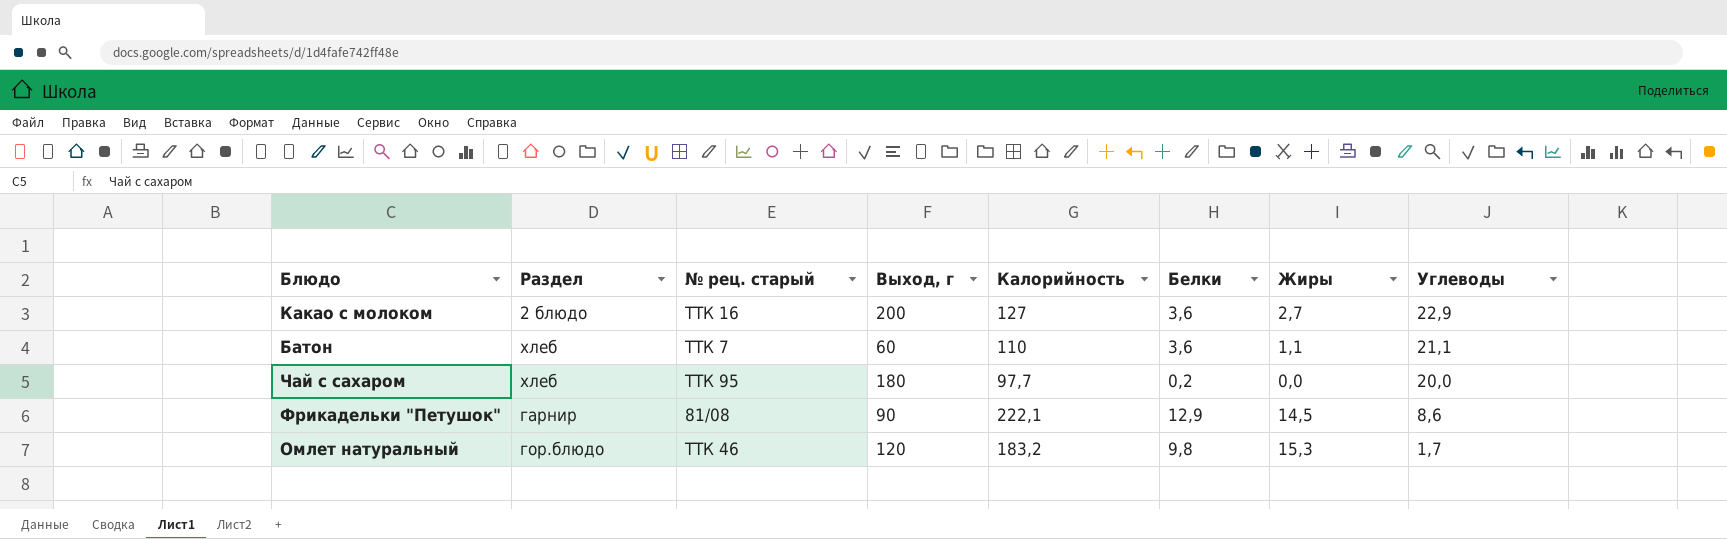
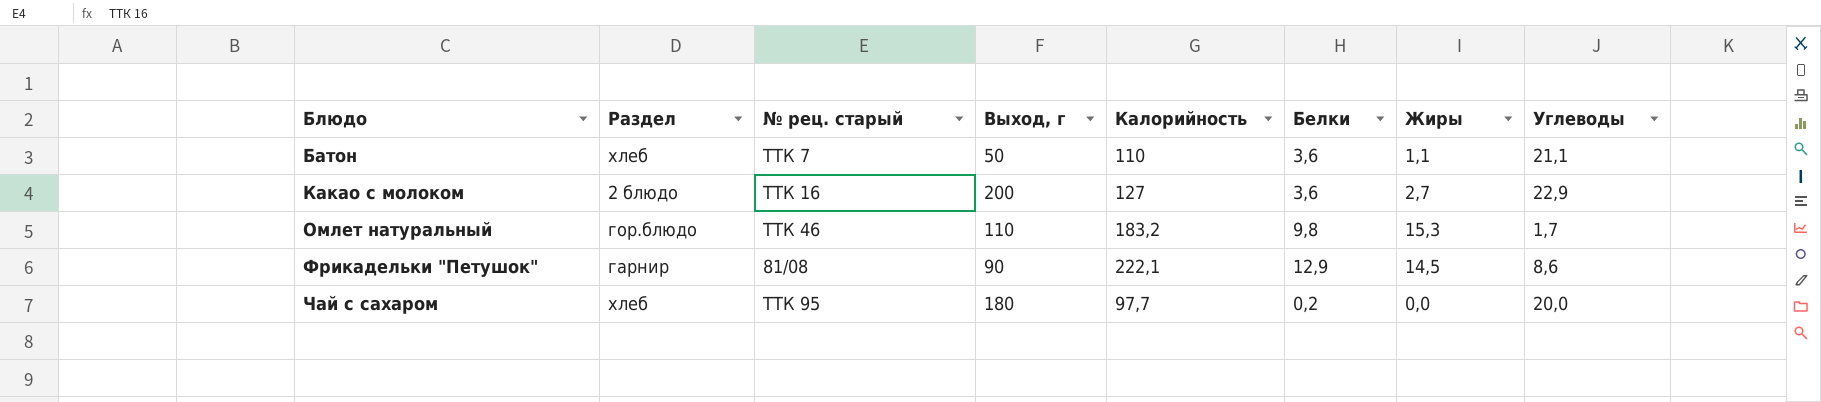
row order: Углеводы descending -> Блюдо ascending
Батон | Выход, г: 60 -> 50
Омлет натуральный | Выход, г: 120 -> 110

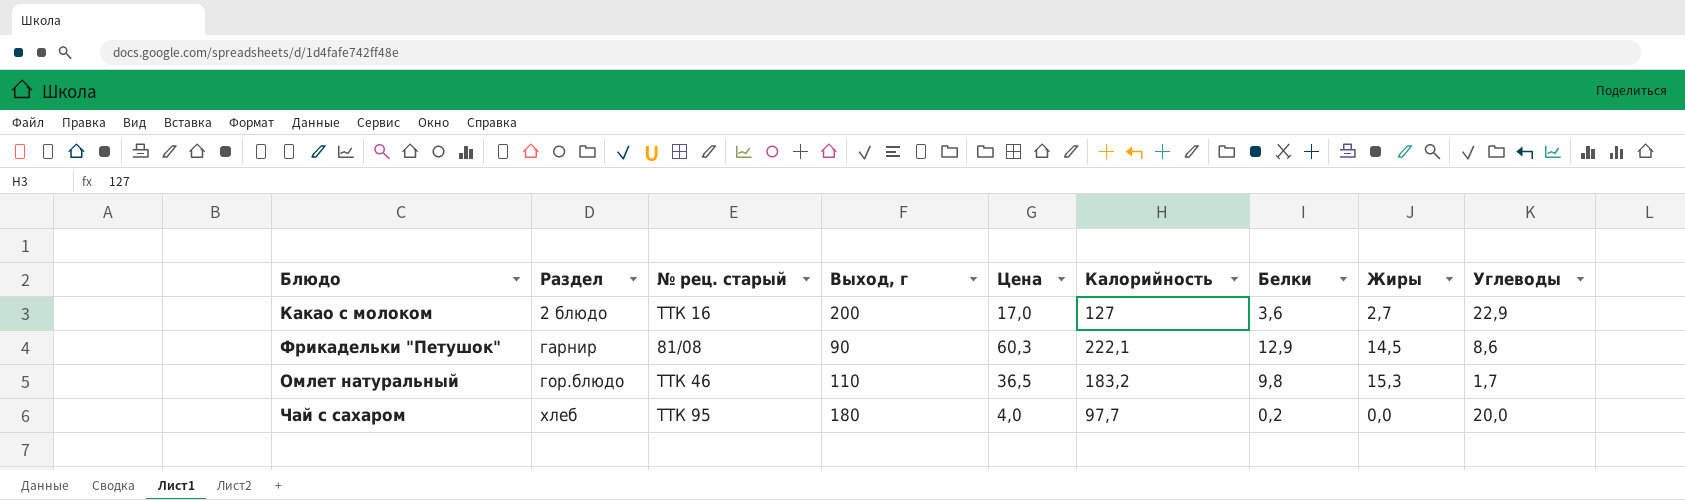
row order: Блюдо ascending -> Раздел ascending
column Цена | position: none -> 5
row Батон: хлеб | ТТК 7 | 50 | 110 | 3,6 | 1,1 | 21,1 -> none

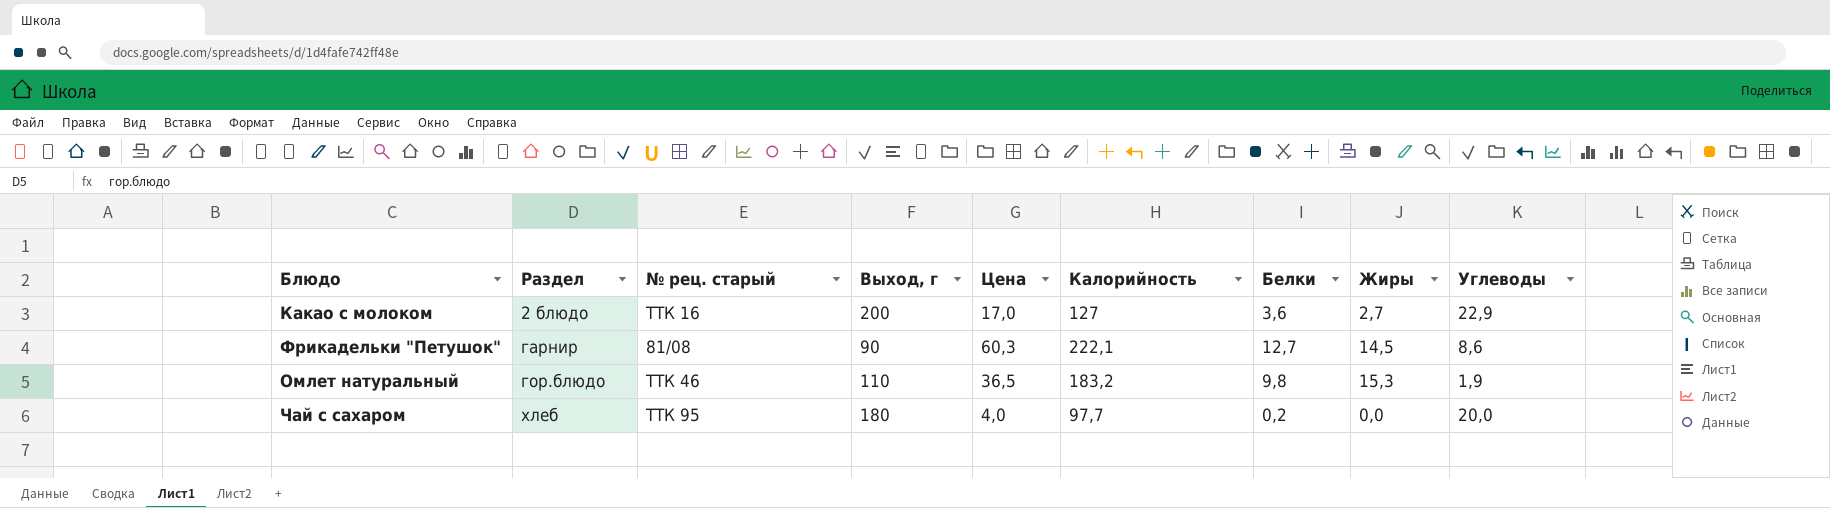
Фрикадельки "Петушок" | Белки: 12,9 -> 12,7
Омлет натуральный | Углеводы: 1,7 -> 1,9

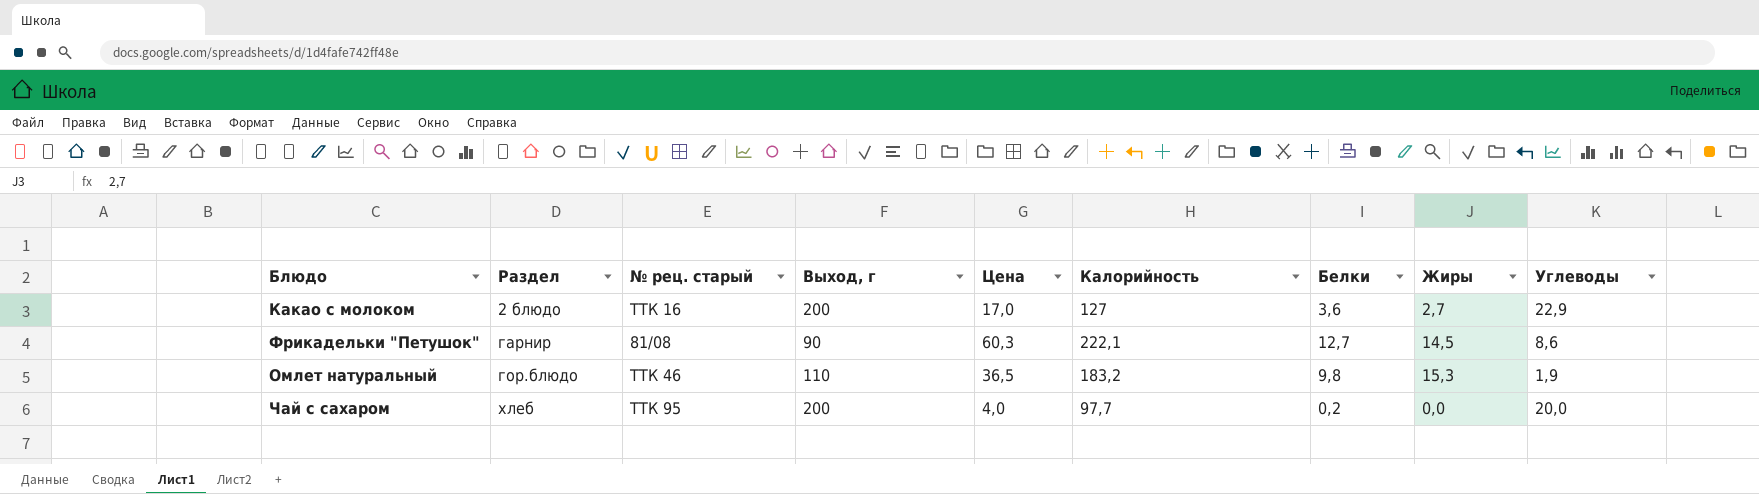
Чай с сахаром | Выход, г: 180 -> 200

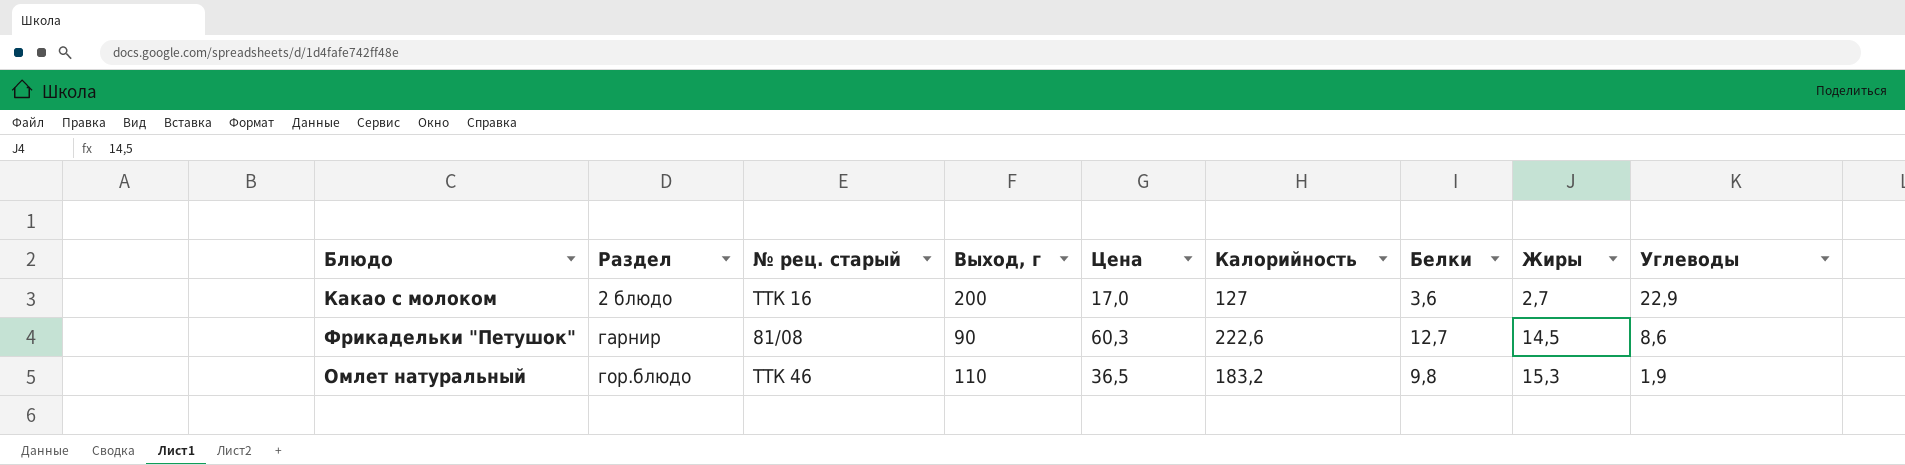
row Чай с сахаром: хлеб | ТТК 95 | 200 | 4,0 | 97,7 | 0,2 | 0,0 | 20,0 -> none
Фрикадельки "Петушок" | Калорийность: 222,1 -> 222,6

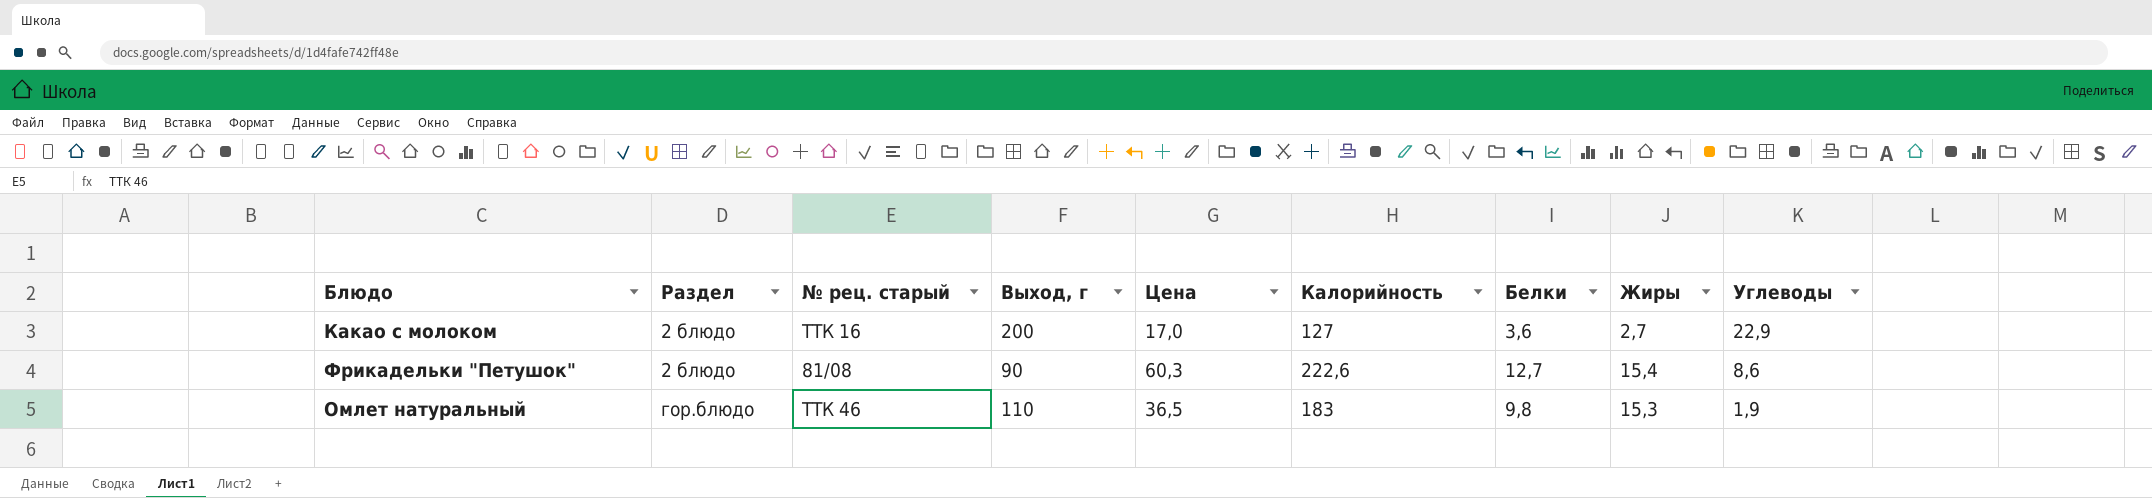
Фрикадельки "Петушок" | Раздел: гарнир -> 2 блюдо
Фрикадельки "Петушок" | Жиры: 14,5 -> 15,4
Омлет натуральный | Калорийность: 183,2 -> 183

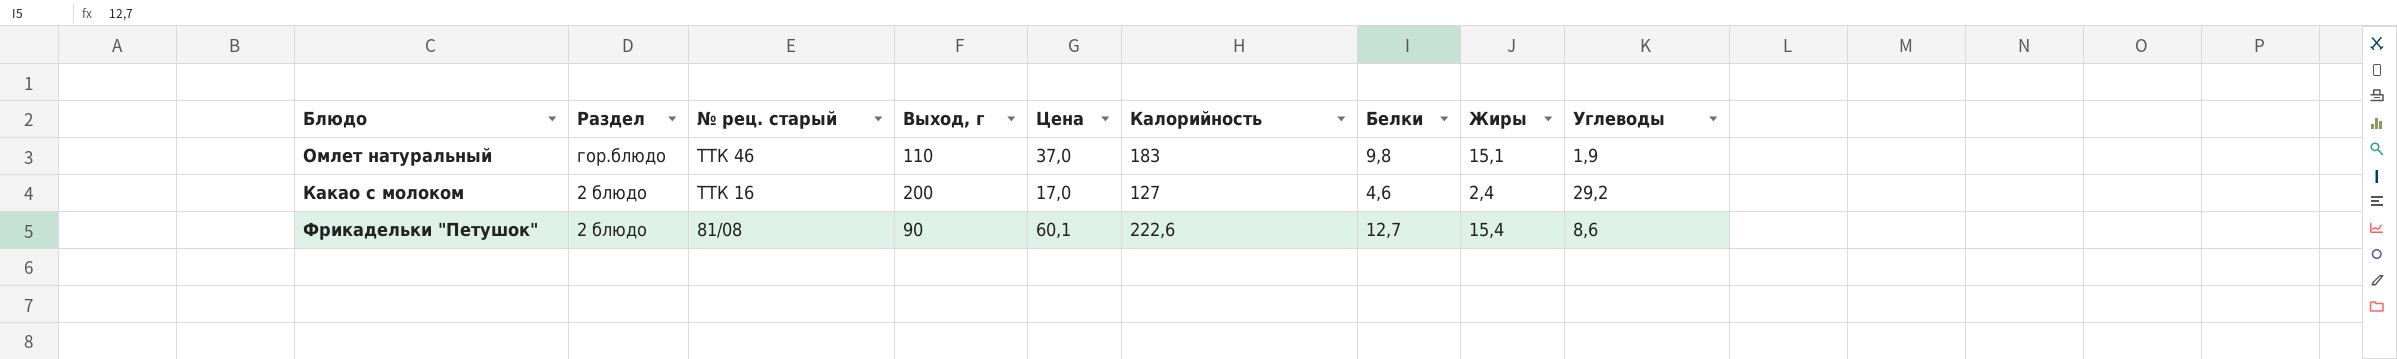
row order: Раздел ascending -> Раздел descending
Омлет натуральный | Цена: 36,5 -> 37,0
Омлет натуральный | Жиры: 15,3 -> 15,1
Какао с молоком | Белки: 3,6 -> 4,6
Какао с молоком | Жиры: 2,7 -> 2,4
Какао с молоком | Углеводы: 22,9 -> 29,2
Фрикадельки "Петушок" | Цена: 60,3 -> 60,1

